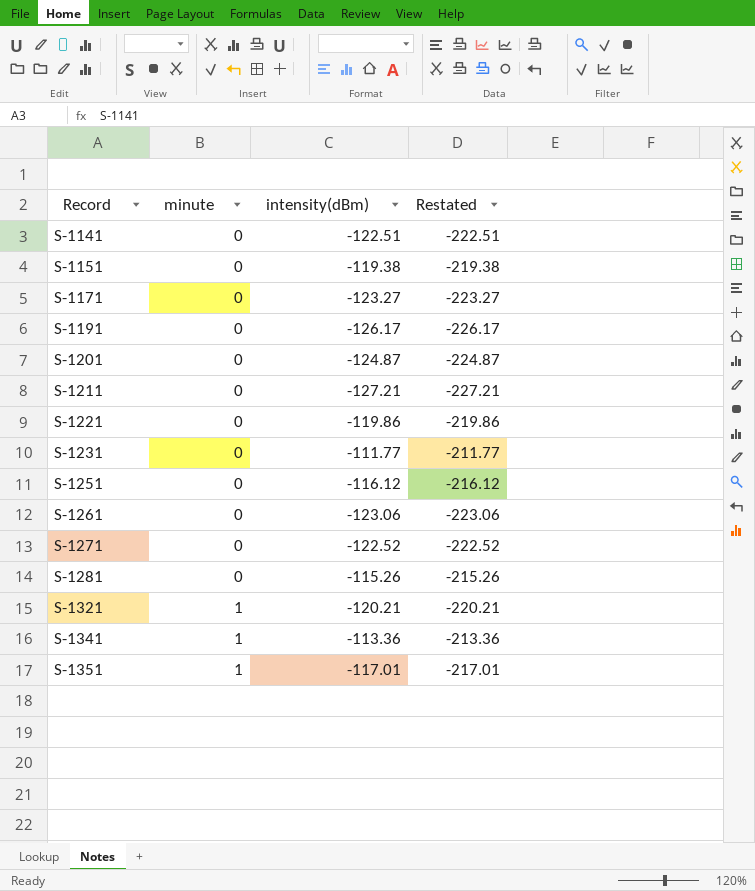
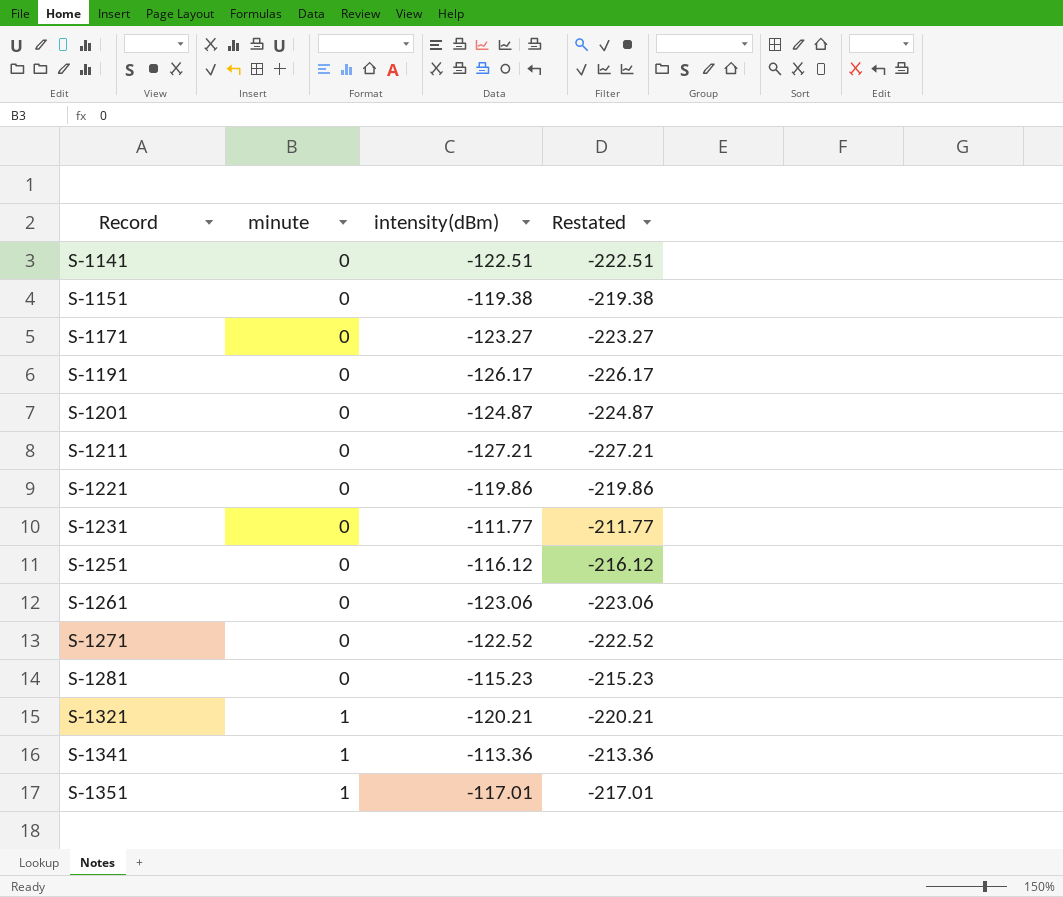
S-1281 | intensity(dBm): -115.26 -> -115.23
S-1281 | Restated: -215.26 -> -215.23

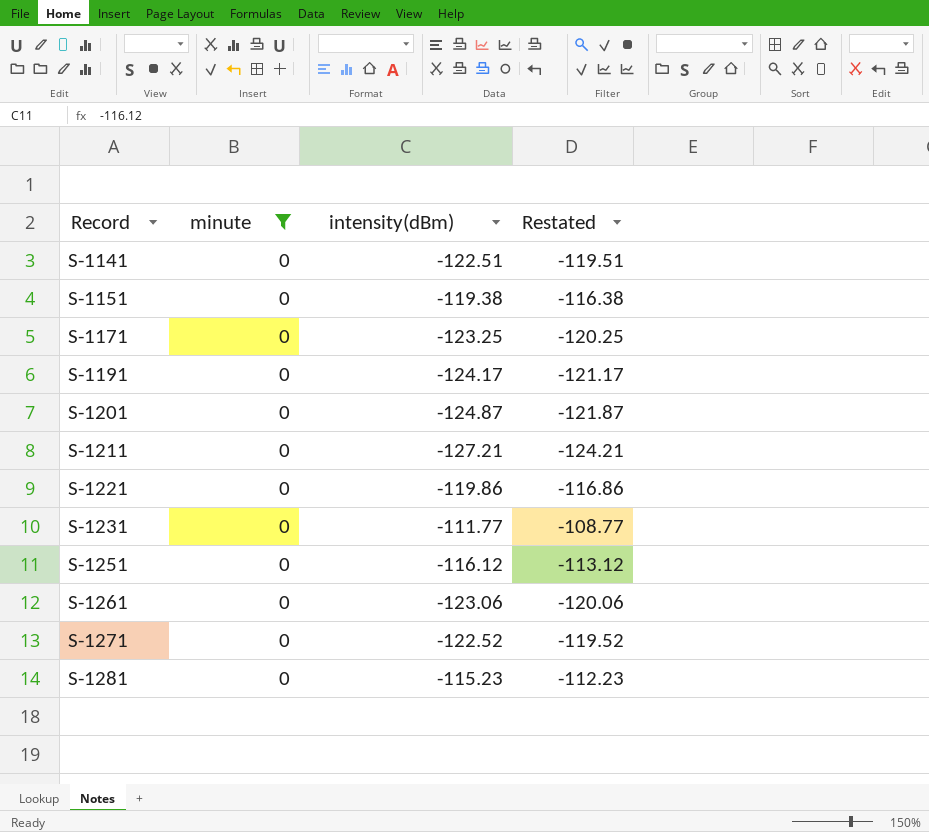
filter: none -> minute = 0
column Restated | formula: [intensity(dBm)] - 100 -> [intensity(dBm)] + 3
S-1171 | intensity(dBm): -123.27 -> -123.25
S-1191 | intensity(dBm): -126.17 -> -124.17

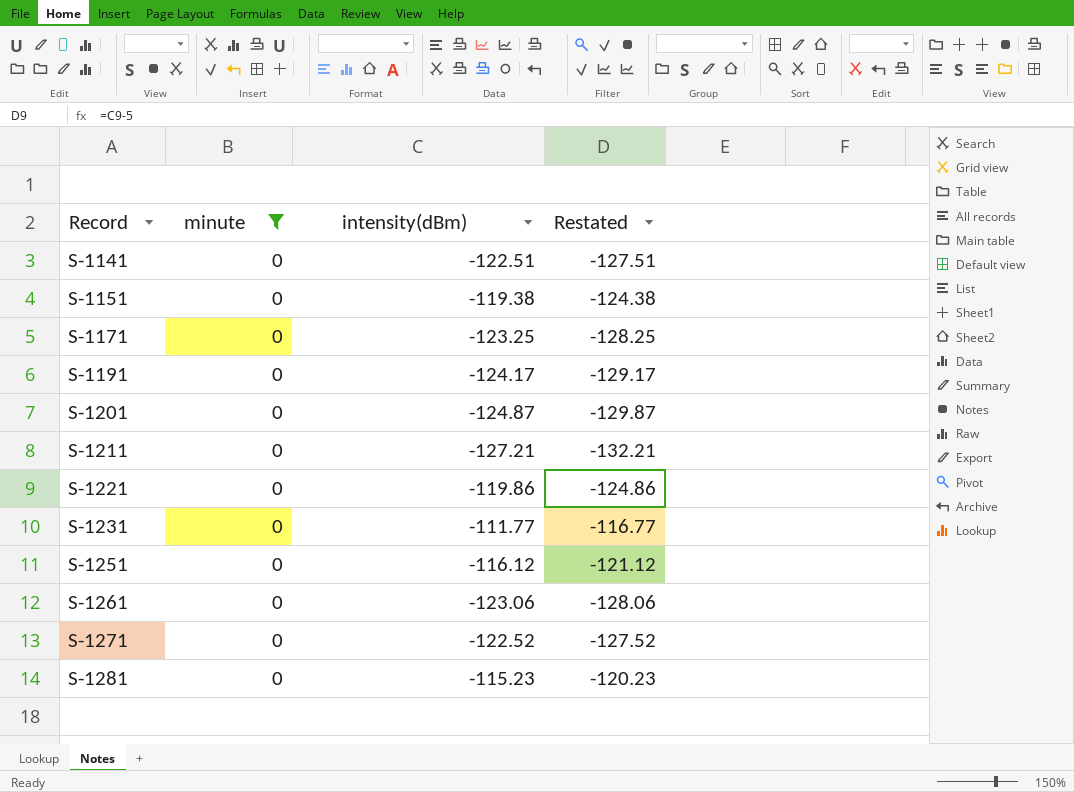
column Restated | formula: [intensity(dBm)] + 3 -> [intensity(dBm)] - 5

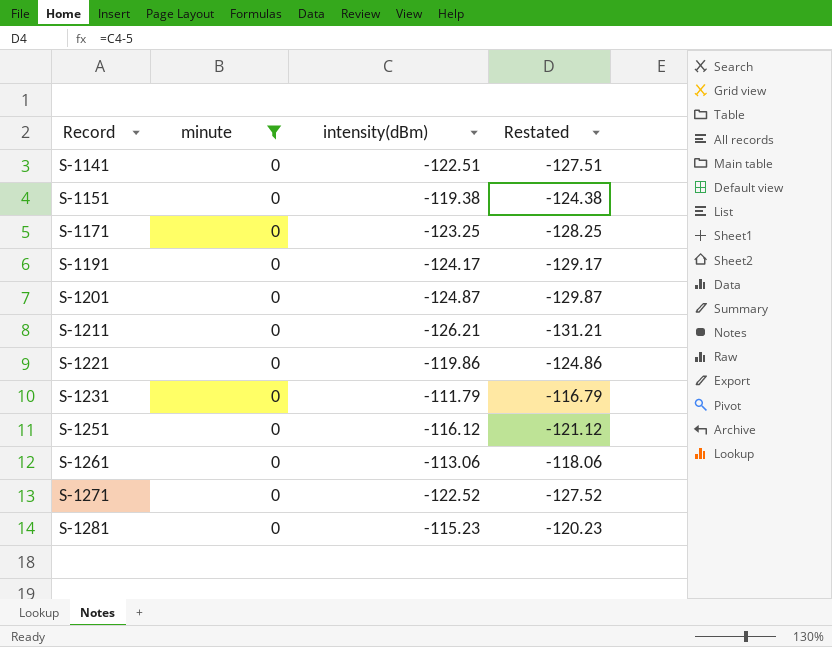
S-1211 | intensity(dBm): -127.21 -> -126.21
S-1211 | Restated: -132.21 -> -131.21
S-1231 | intensity(dBm): -111.77 -> -111.79
S-1231 | Restated: -116.77 -> -116.79
S-1261 | intensity(dBm): -123.06 -> -113.06
S-1261 | Restated: -128.06 -> -118.06

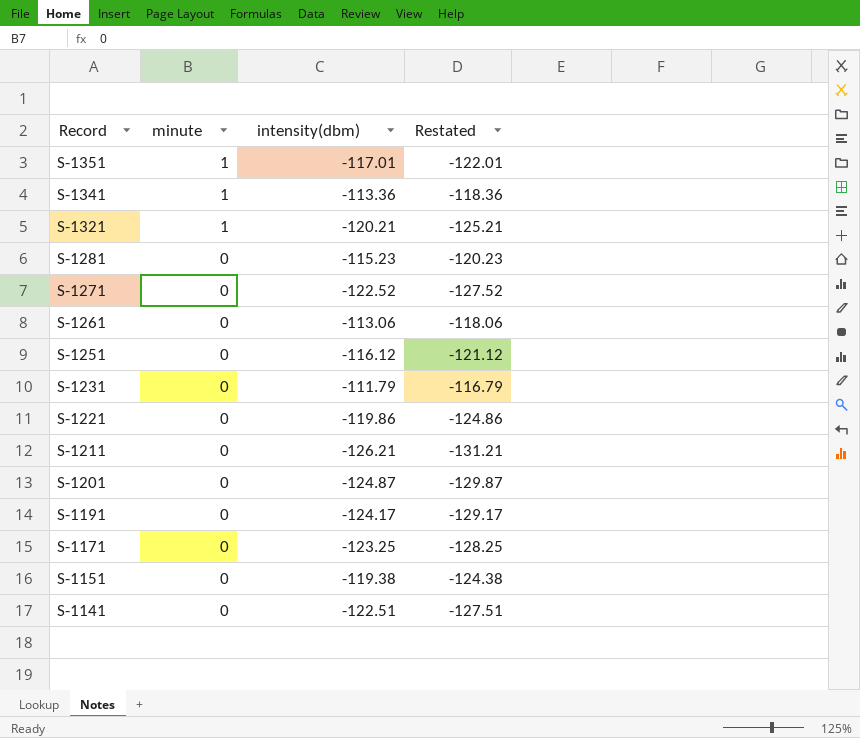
filter: minute = 0 -> none
row order: Record ascending -> Record descending
column name: intensity(dBm) -> intensity(dbm)

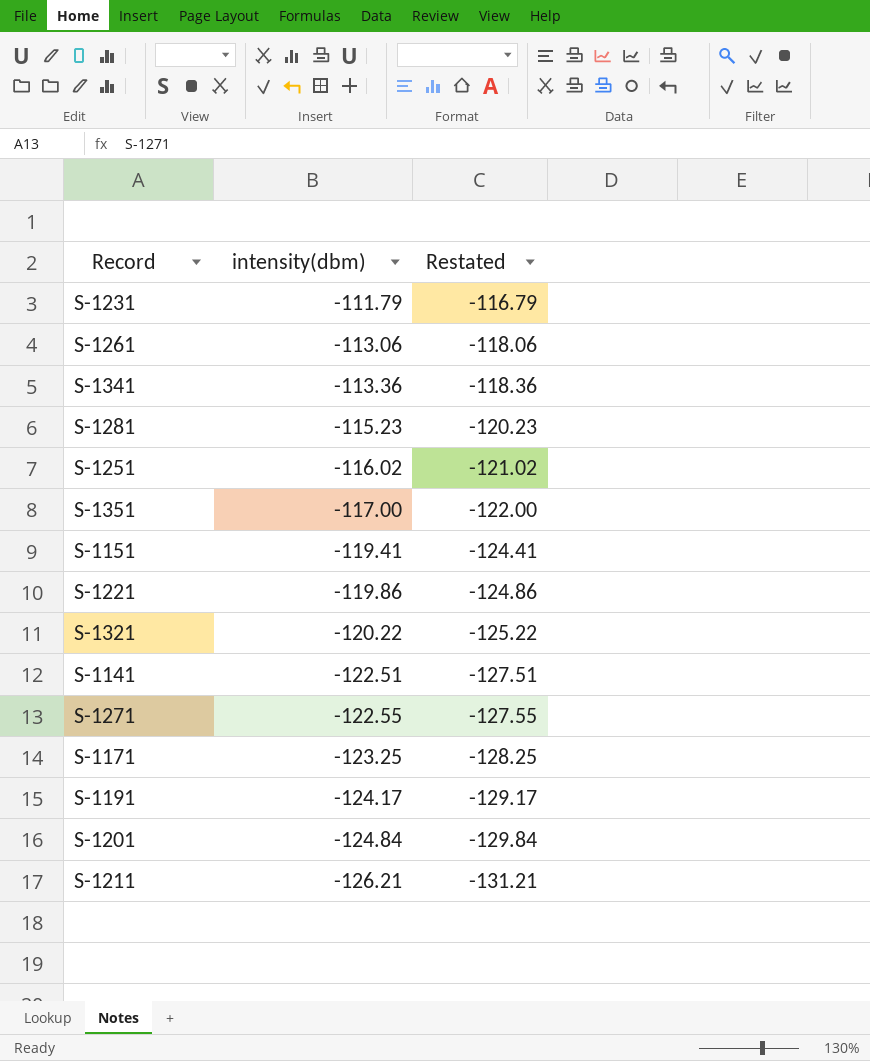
row order: Record descending -> intensity(dbm) descending
column minute | position: 2 -> none
S-1251 | intensity(dbm): -116.12 -> -116.02
S-1251 | Restated: -121.12 -> -121.02
S-1351 | intensity(dbm): -117.01 -> -117.00
S-1351 | Restated: -122.01 -> -122.00
S-1151 | intensity(dbm): -119.38 -> -119.41
S-1151 | Restated: -124.38 -> -124.41
S-1321 | intensity(dbm): -120.21 -> -120.22
S-1321 | Restated: -125.21 -> -125.22
S-1271 | intensity(dbm): -122.52 -> -122.55
S-1271 | Restated: -127.52 -> -127.55
S-1201 | intensity(dbm): -124.87 -> -124.84
S-1201 | Restated: -129.87 -> -129.84

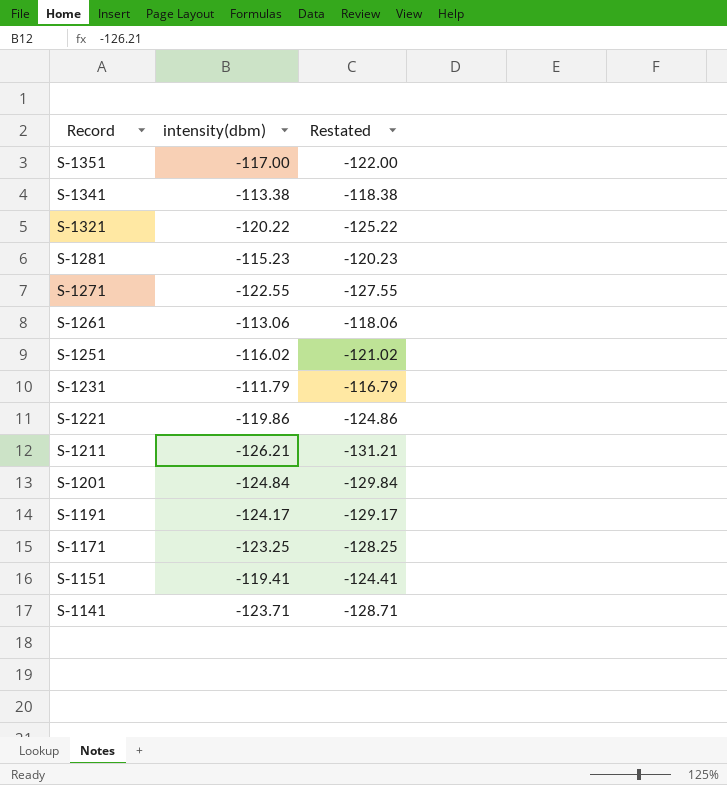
row order: intensity(dbm) descending -> Record descending
S-1341 | intensity(dbm): -113.36 -> -113.38
S-1341 | Restated: -118.36 -> -118.38
S-1141 | intensity(dbm): -122.51 -> -123.71
S-1141 | Restated: -127.51 -> -128.71

